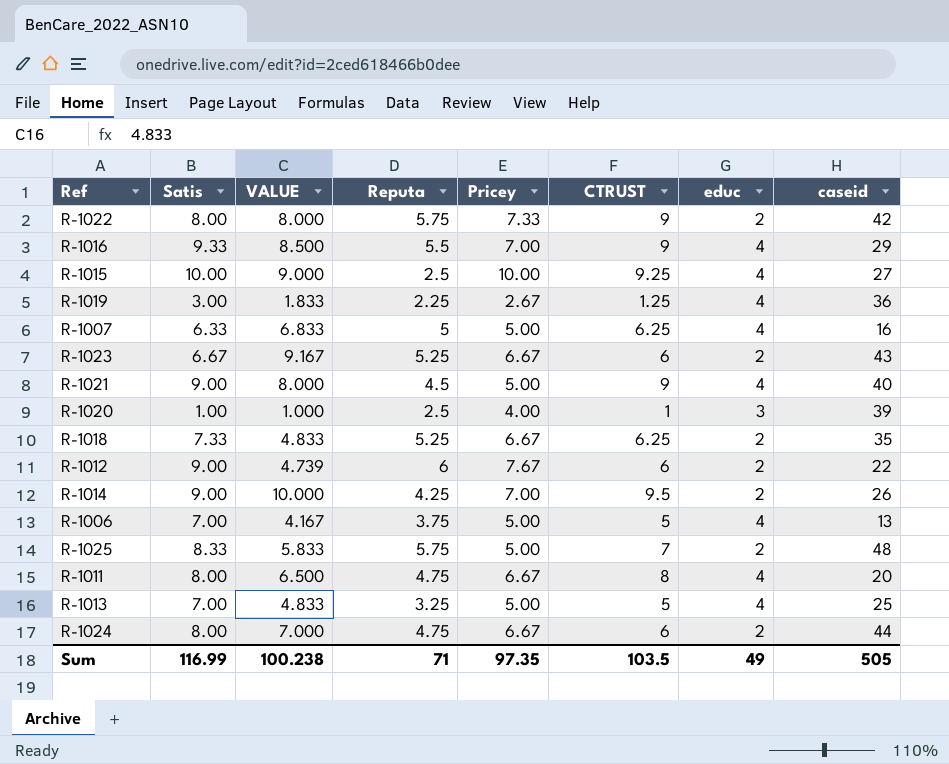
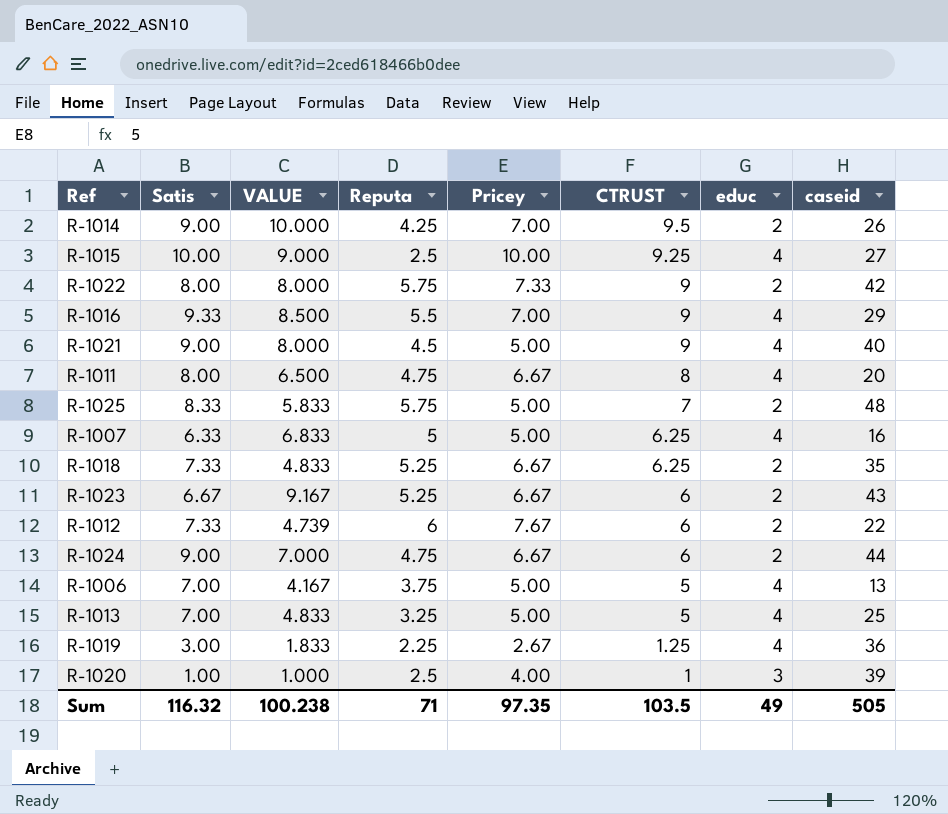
row order: none -> CTRUST descending
R-1012 | Satis: 9.00 -> 7.33
R-1024 | Satis: 8.00 -> 9.00
Sum | Satis: 116.99 -> 116.32

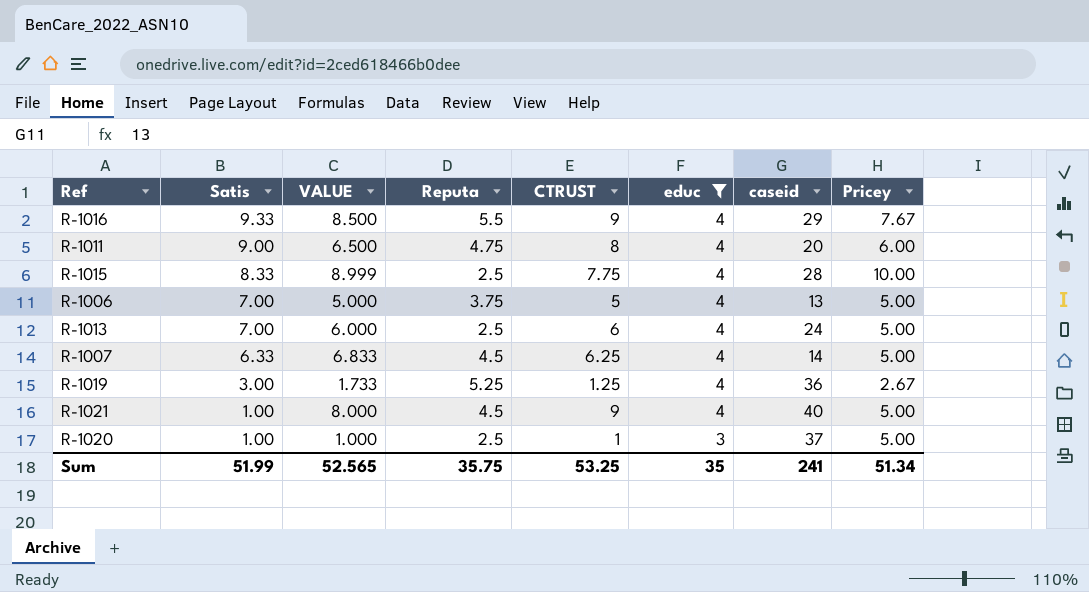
filter: none -> educ != 2
row order: CTRUST descending -> Satis descending
column Pricey | position: 5 -> 8
R-1016 | Pricey: 7.00 -> 7.67
R-1011 | Satis: 8.00 -> 9.00
R-1011 | Pricey: 6.67 -> 6.00
R-1015 | Satis: 10.00 -> 8.33
R-1015 | VALUE: 9.000 -> 8.999
R-1015 | CTRUST: 9.25 -> 7.75
R-1015 | caseid: 27 -> 28
R-1006 | VALUE: 4.167 -> 5.000
R-1013 | VALUE: 4.833 -> 6.000
R-1013 | Reputa: 3.25 -> 2.5
R-1013 | CTRUST: 5 -> 6
R-1013 | caseid: 25 -> 24
R-1007 | Reputa: 5 -> 4.5
R-1007 | caseid: 16 -> 14
R-1019 | VALUE: 1.833 -> 1.733
R-1019 | Reputa: 2.25 -> 5.25
R-1021 | Satis: 9.00 -> 1.00
R-1020 | caseid: 39 -> 37
R-1020 | Pricey: 4.00 -> 5.00
Sum | Satis: 116.32 -> 51.99
Sum | VALUE: 100.238 -> 52.565
Sum | Reputa: 71 -> 35.75
Sum | CTRUST: 103.5 -> 53.25
Sum | educ: 49 -> 35
Sum | caseid: 505 -> 241
Sum | Pricey: 97.35 -> 51.34

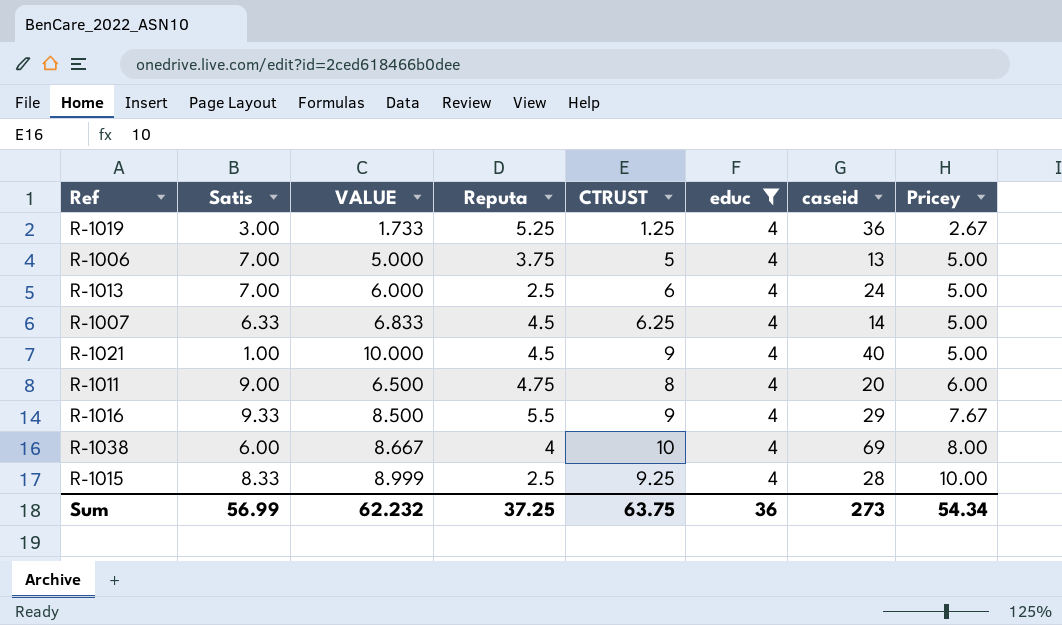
row order: Satis descending -> Pricey ascending
row R-1020: 1.00 | 1.000 | 2.5 | 1 | 3 | 37 | 5.00 -> none
R-1021 | VALUE: 8.000 -> 10.000
row R-1038: none -> 6.00 | 8.667 | 4 | 10 | 4 | 69 | 8.00
R-1015 | CTRUST: 7.75 -> 9.25
Sum | Satis: 51.99 -> 56.99
Sum | VALUE: 52.565 -> 62.232
Sum | Reputa: 35.75 -> 37.25
Sum | CTRUST: 53.25 -> 63.75
Sum | educ: 35 -> 36
Sum | caseid: 241 -> 273
Sum | Pricey: 51.34 -> 54.34

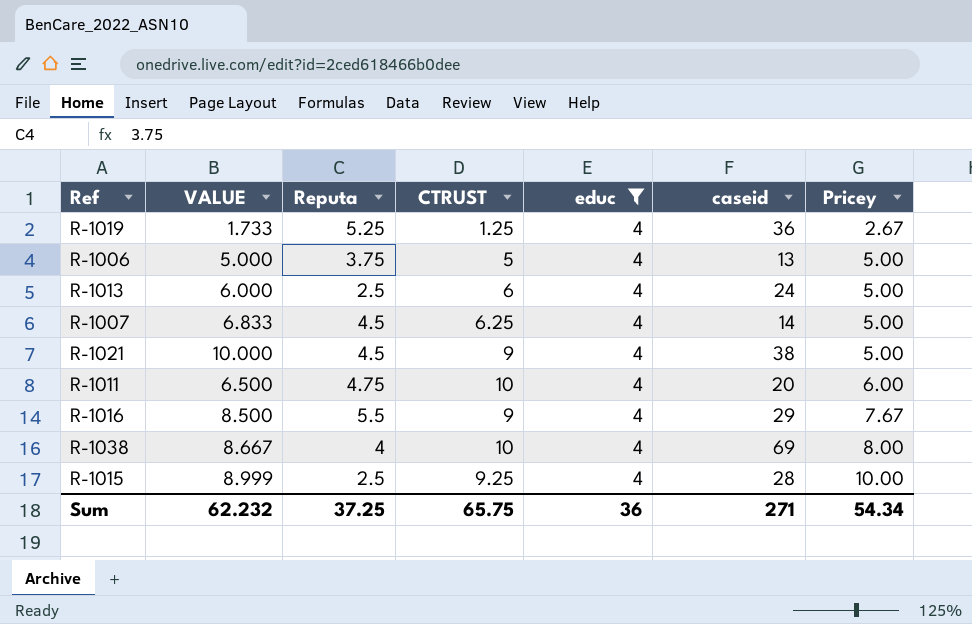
column Satis | position: 2 -> none
R-1021 | caseid: 40 -> 38
R-1011 | CTRUST: 8 -> 10
Sum | CTRUST: 63.75 -> 65.75
Sum | caseid: 273 -> 271

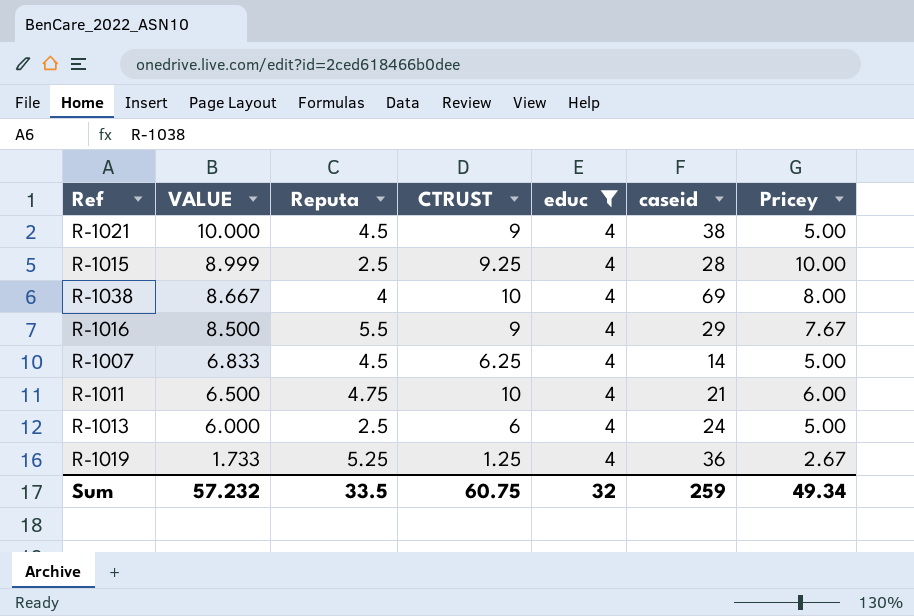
row order: Pricey ascending -> VALUE descending
row R-1006: 5.000 | 3.75 | 5 | 4 | 13 | 5.00 -> none
R-1011 | caseid: 20 -> 21
Sum | VALUE: 62.232 -> 57.232
Sum | Reputa: 37.25 -> 33.5
Sum | CTRUST: 65.75 -> 60.75
Sum | educ: 36 -> 32
Sum | caseid: 271 -> 259
Sum | Pricey: 54.34 -> 49.34

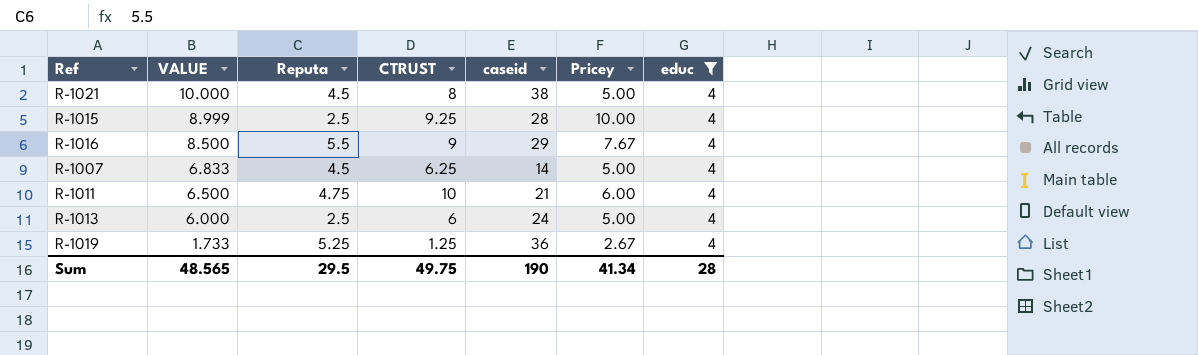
column educ | position: 5 -> 7
row R-1038: 8.667 | 4 | 10 | 4 | 69 | 8.00 -> none
R-1021 | CTRUST: 9 -> 8
Sum | VALUE: 57.232 -> 48.565
Sum | Reputa: 33.5 -> 29.5
Sum | CTRUST: 60.75 -> 49.75
Sum | caseid: 259 -> 190
Sum | Pricey: 49.34 -> 41.34
Sum | educ: 32 -> 28

